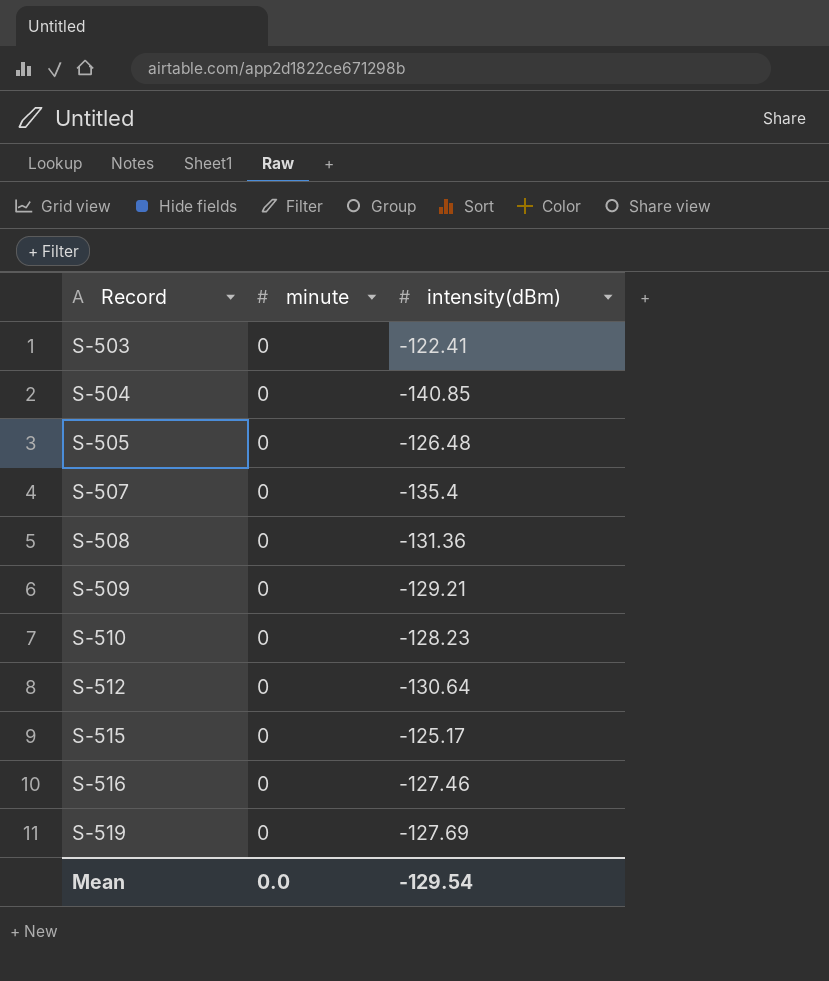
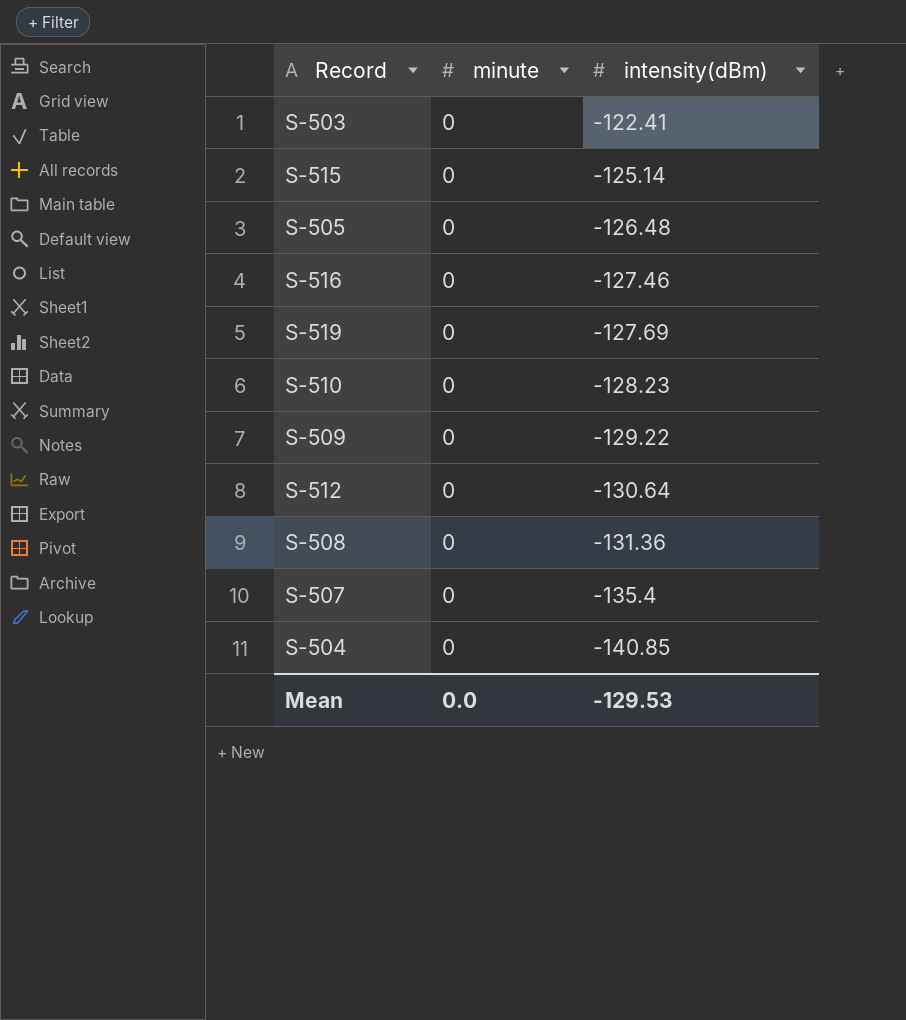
row order: Record ascending -> intensity(dBm) descending
S-515 | intensity(dBm): -125.17 -> -125.14
S-509 | intensity(dBm): -129.21 -> -129.22
Mean | intensity(dBm): -129.54 -> -129.53

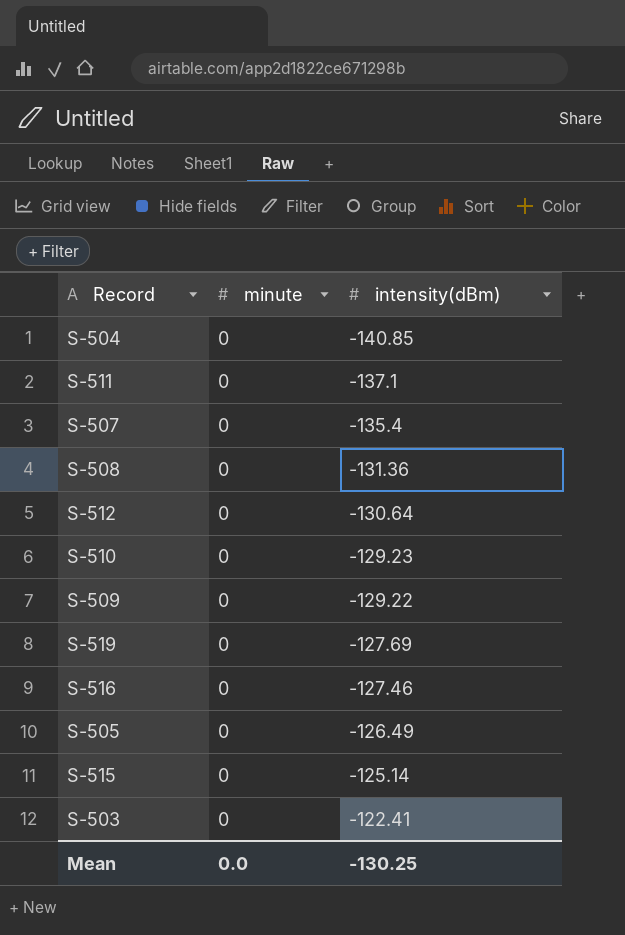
row order: intensity(dBm) descending -> intensity(dBm) ascending
row S-511: none -> 0 | -137.1
S-510 | intensity(dBm): -128.23 -> -129.23
S-505 | intensity(dBm): -126.48 -> -126.49
Mean | intensity(dBm): -129.53 -> -130.25

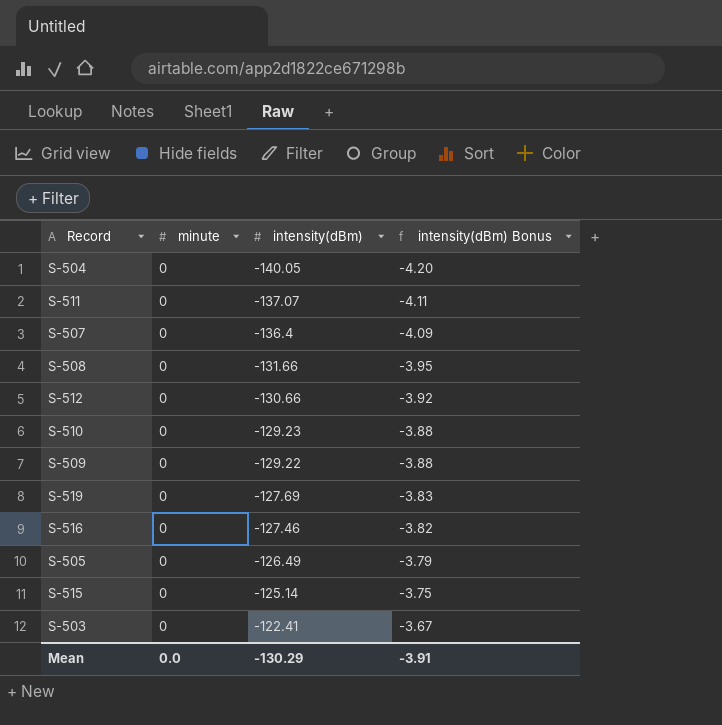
column intensity(dBm) Bonus | formula: none -> [intensity(dBm)] * 0.03
S-504 | intensity(dBm): -140.85 -> -140.05
S-511 | intensity(dBm): -137.1 -> -137.07
S-507 | intensity(dBm): -135.4 -> -136.4
S-508 | intensity(dBm): -131.36 -> -131.66
S-512 | intensity(dBm): -130.64 -> -130.66
Mean | intensity(dBm): -130.25 -> -130.29

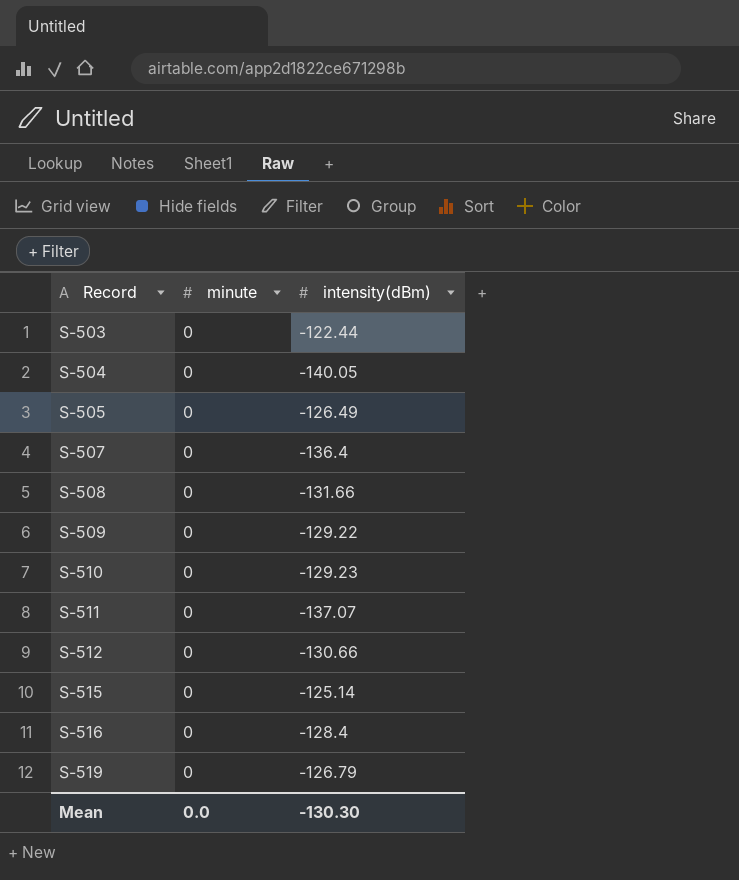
row order: intensity(dBm) ascending -> Record ascending
column intensity(dBm) Bonus | formula: [intensity(dBm)] * 0.03 -> none
S-503 | intensity(dBm): -122.41 -> -122.44
S-516 | intensity(dBm): -127.46 -> -128.4
S-519 | intensity(dBm): -127.69 -> -126.79
Mean | intensity(dBm): -130.29 -> -130.30

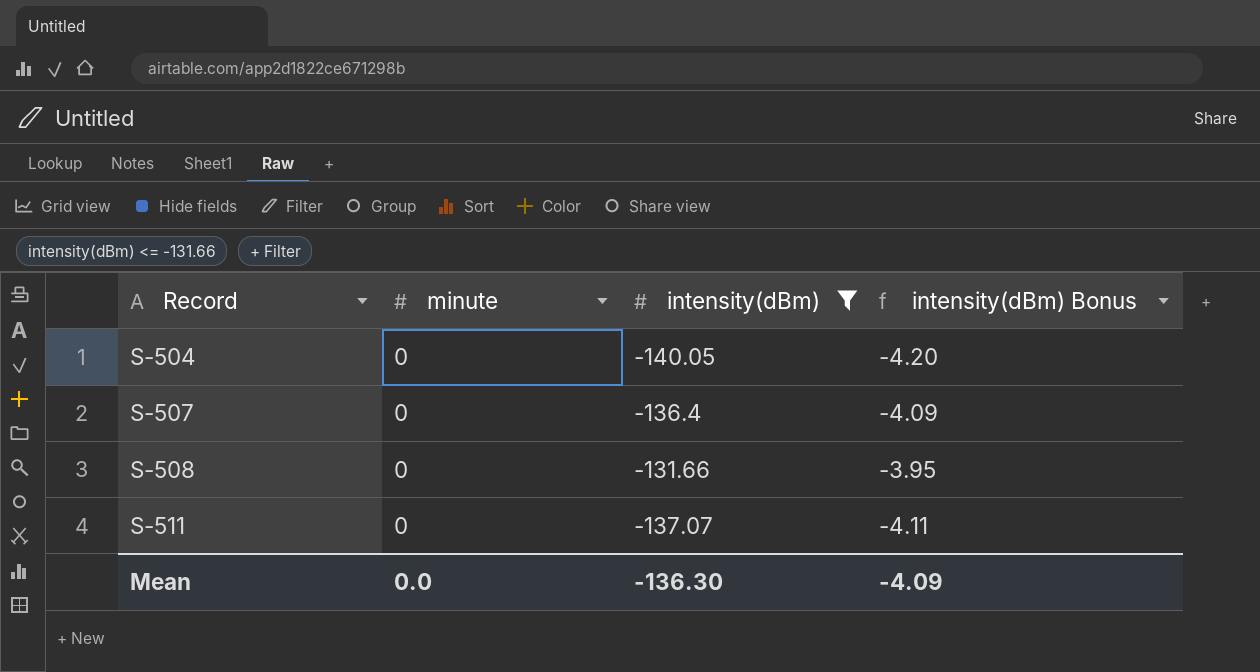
filter: none -> intensity(dBm) <= -131.66
column intensity(dBm) Bonus | formula: none -> [intensity(dBm)] * 0.03
Mean | intensity(dBm): -130.30 -> -136.30

